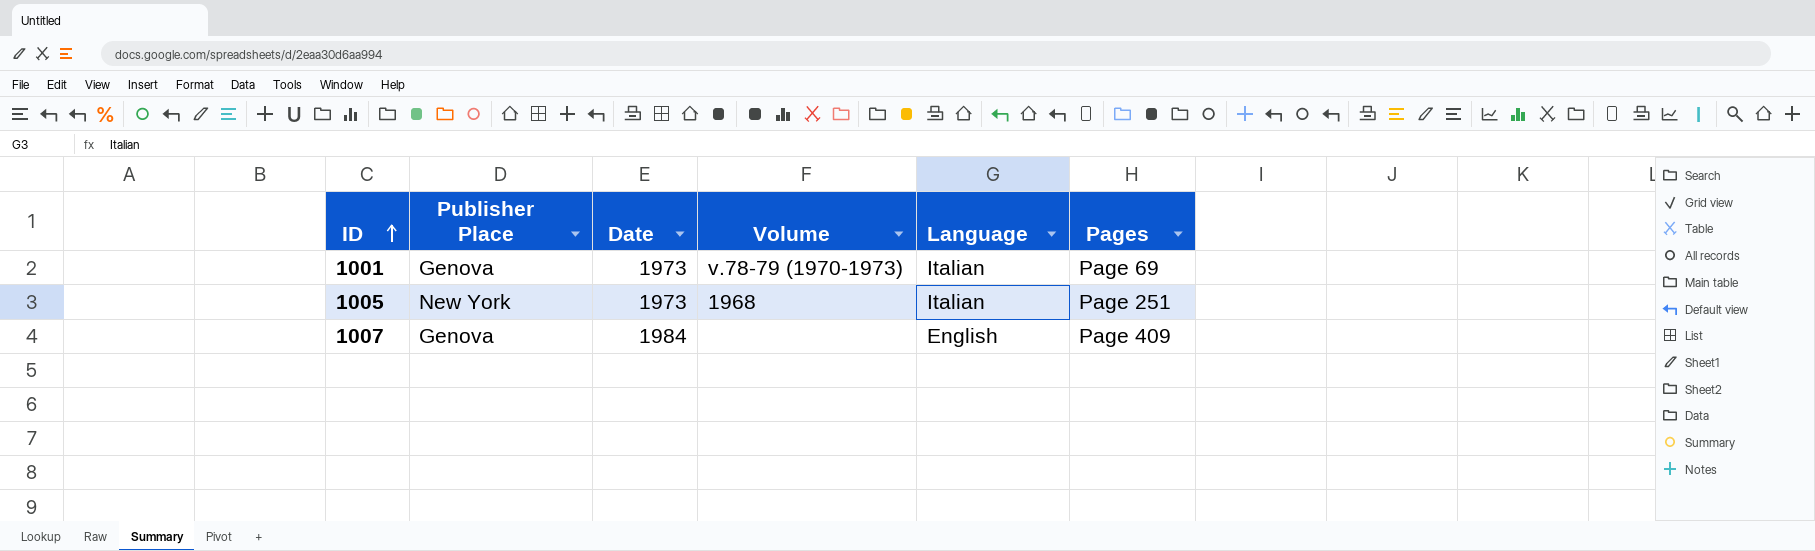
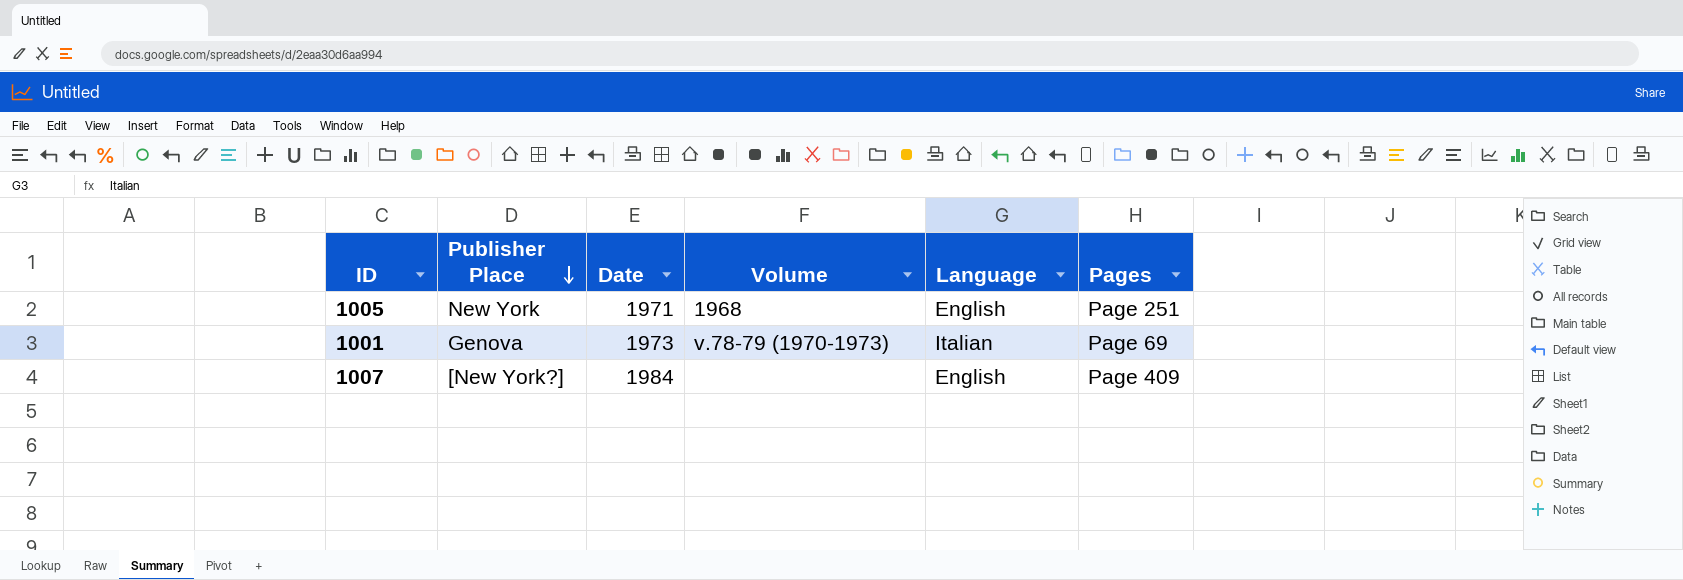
row order: ID ascending -> Publisher Place descending
1005 | Date: 1973 -> 1971
1005 | Language: Italian -> English
1007 | Publisher Place: Genova -> [New York?]

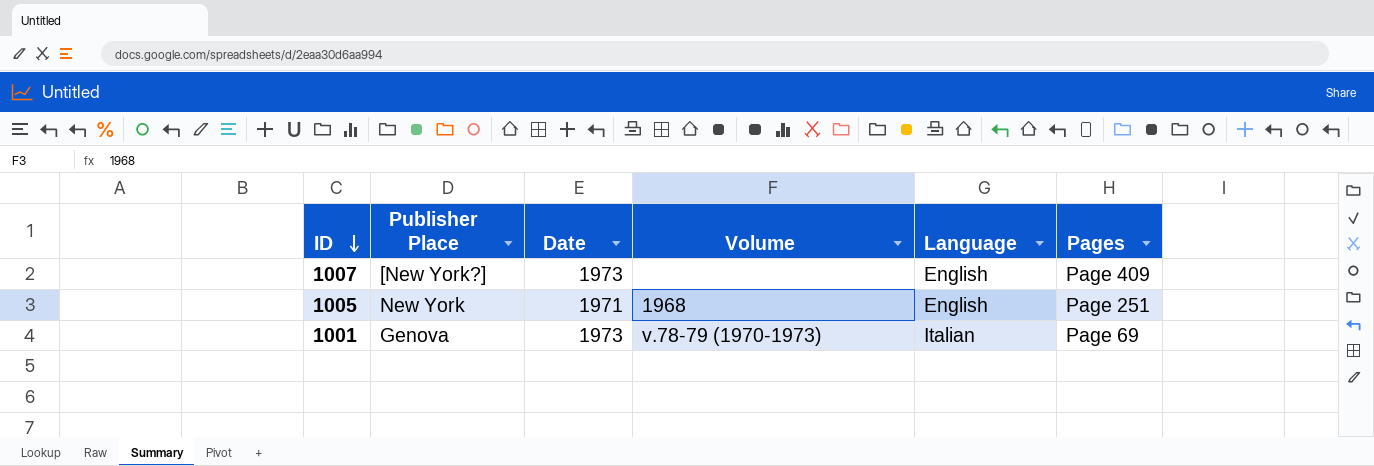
row order: Publisher Place descending -> ID descending
1007 | Date: 1984 -> 1973

